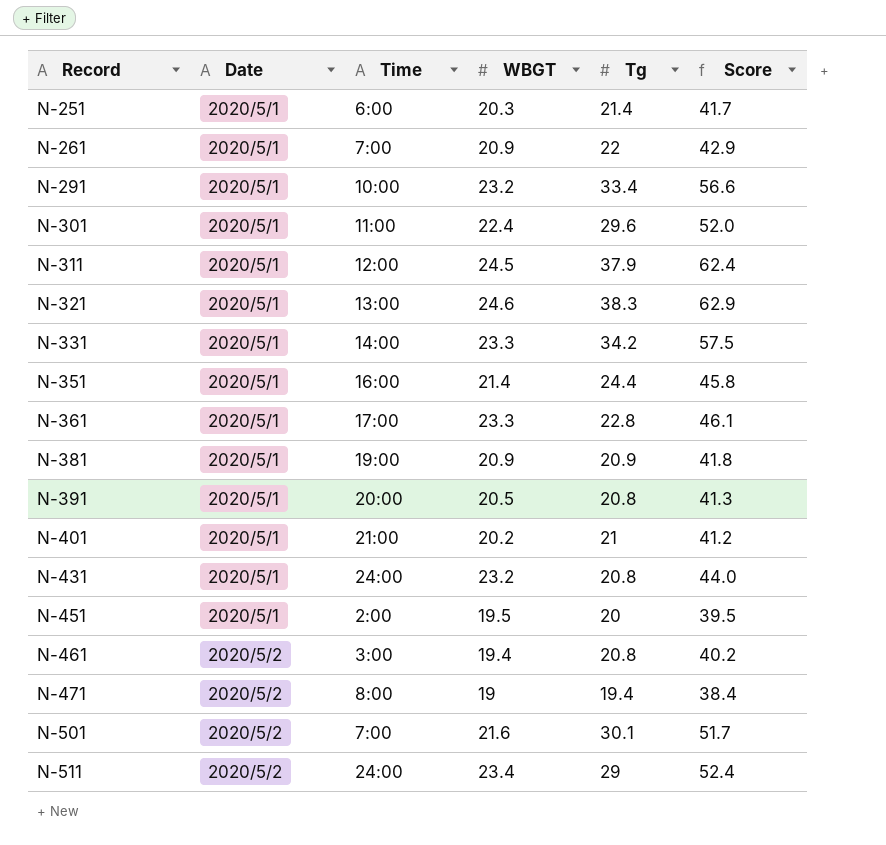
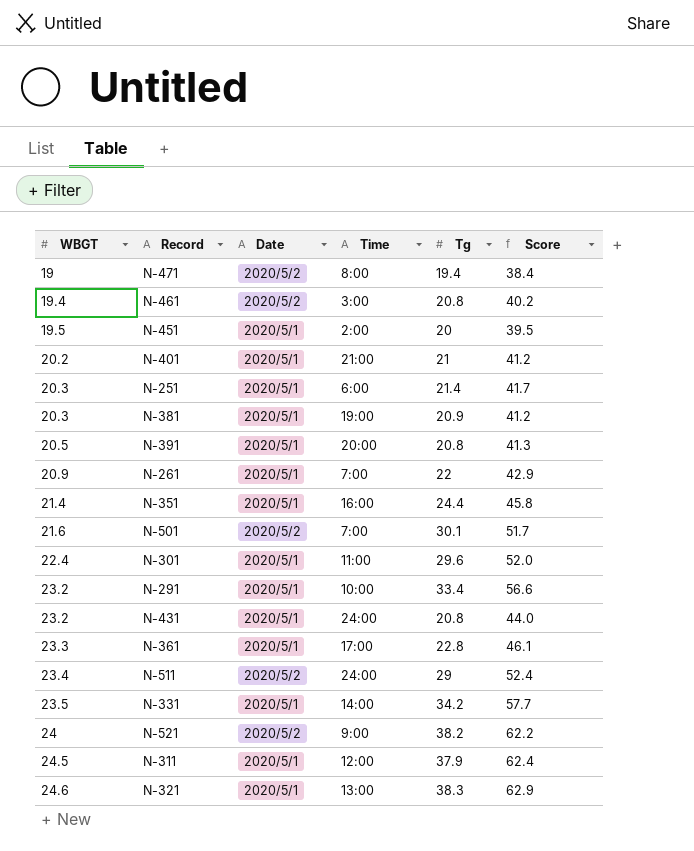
row order: Record ascending -> WBGT ascending
column WBGT | position: 4 -> 1
N-381 | WBGT: 20.9 -> 20.3
N-381 | Score: 41.8 -> 41.2
N-331 | WBGT: 23.3 -> 23.5
N-331 | Score: 57.5 -> 57.7
row N-521: none -> 24 | 2020/5/2 | 9:00 | 38.2 | 62.2

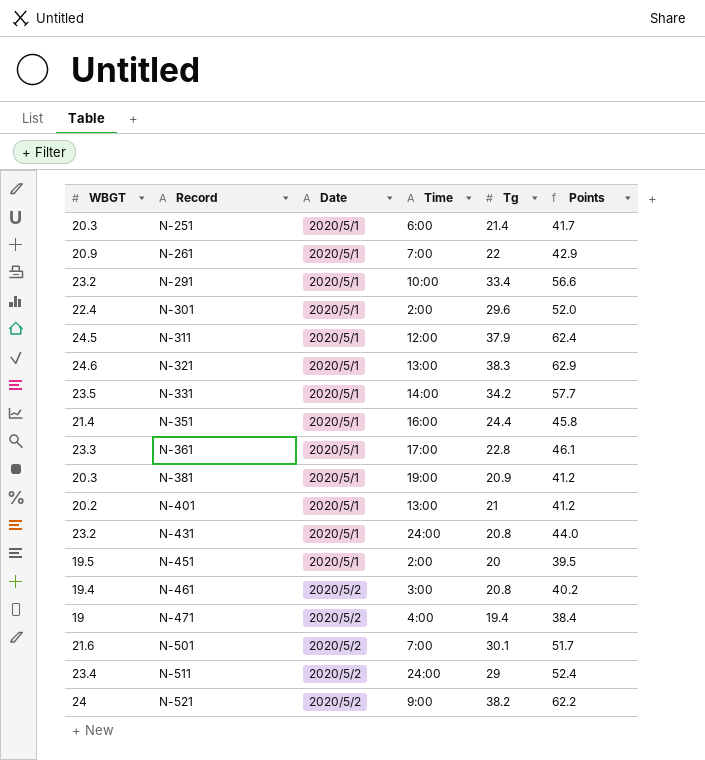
row order: WBGT ascending -> Record ascending
column name: Score -> Points
row N-391: 20.5 | 2020/5/1 | 20:00 | 20.8 | 41.3 -> none
N-301 | Time: 11:00 -> 2:00
N-401 | Time: 21:00 -> 13:00
N-471 | Time: 8:00 -> 4:00

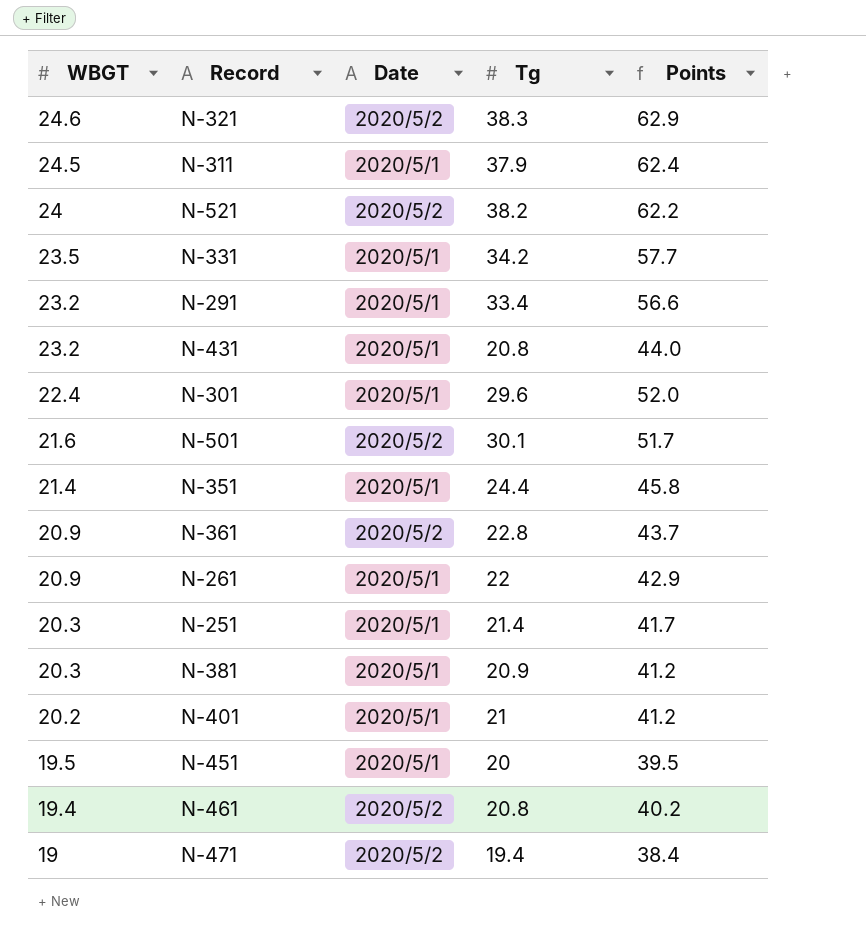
row order: Record ascending -> WBGT descending
column Time | position: 4 -> none
row N-511: 23.4 | 2020/5/2 | 24:00 | 29 | 52.4 -> none
N-321 | Date: 2020/5/1 -> 2020/5/2
N-361 | WBGT: 23.3 -> 20.9
N-361 | Date: 2020/5/1 -> 2020/5/2
N-361 | Points: 46.1 -> 43.7

